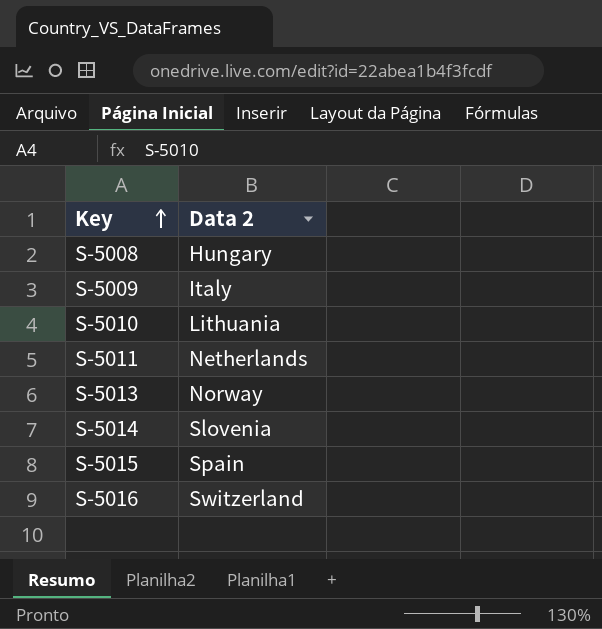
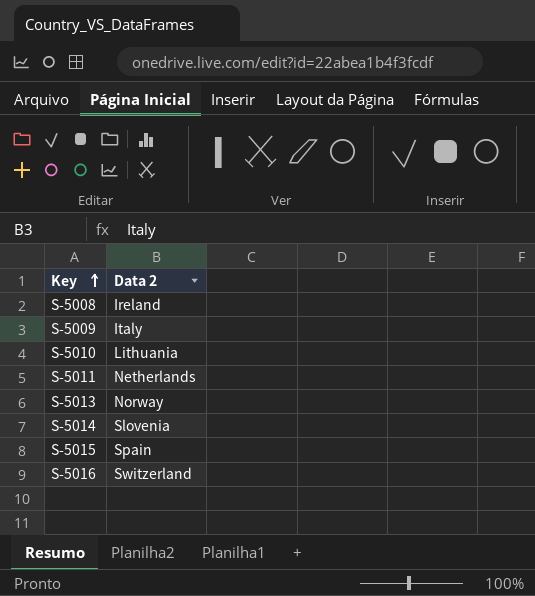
S-5008 | Data 2: Hungary -> Ireland

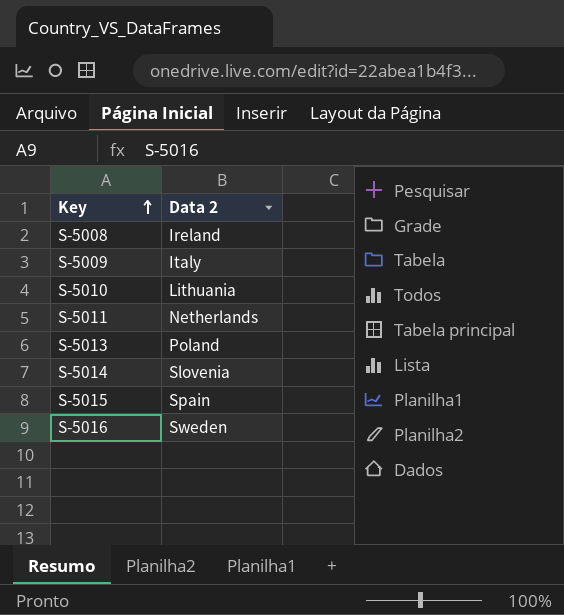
S-5013 | Data 2: Norway -> Poland
S-5016 | Data 2: Switzerland -> Sweden

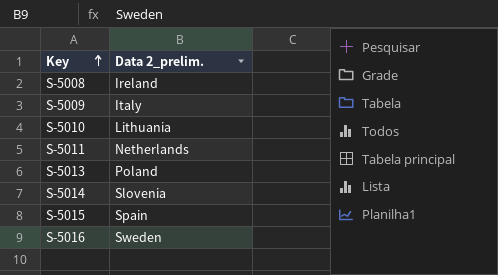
column name: Data 2 -> Data 2_prelim.

